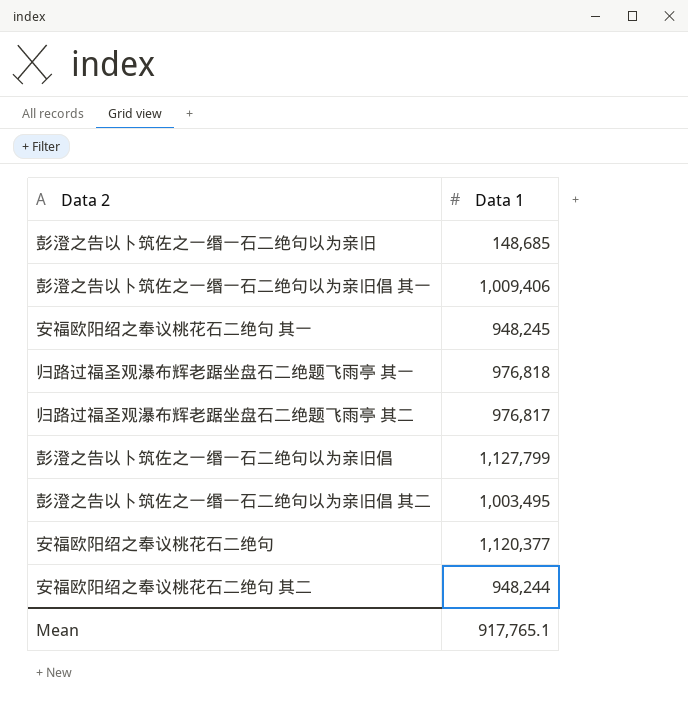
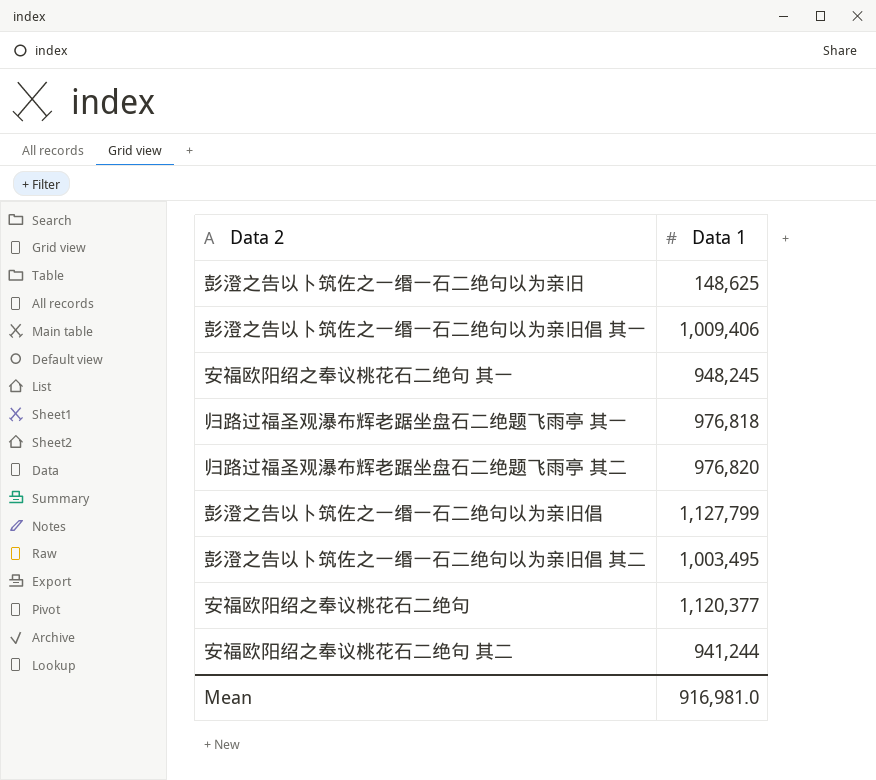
彭澄之告以卜筑佐之一缗一石二绝句以为亲旧 | Data 1: 148,685 -> 148,625
归路过福圣观瀑布辉老踞坐盘石二绝题飞雨亭 其二 | Data 1: 976,817 -> 976,820
安福欧阳绍之奉议桃花石二绝句 其二 | Data 1: 948,244 -> 941,244
Mean | Data 1: 917,765.1 -> 916,981.0

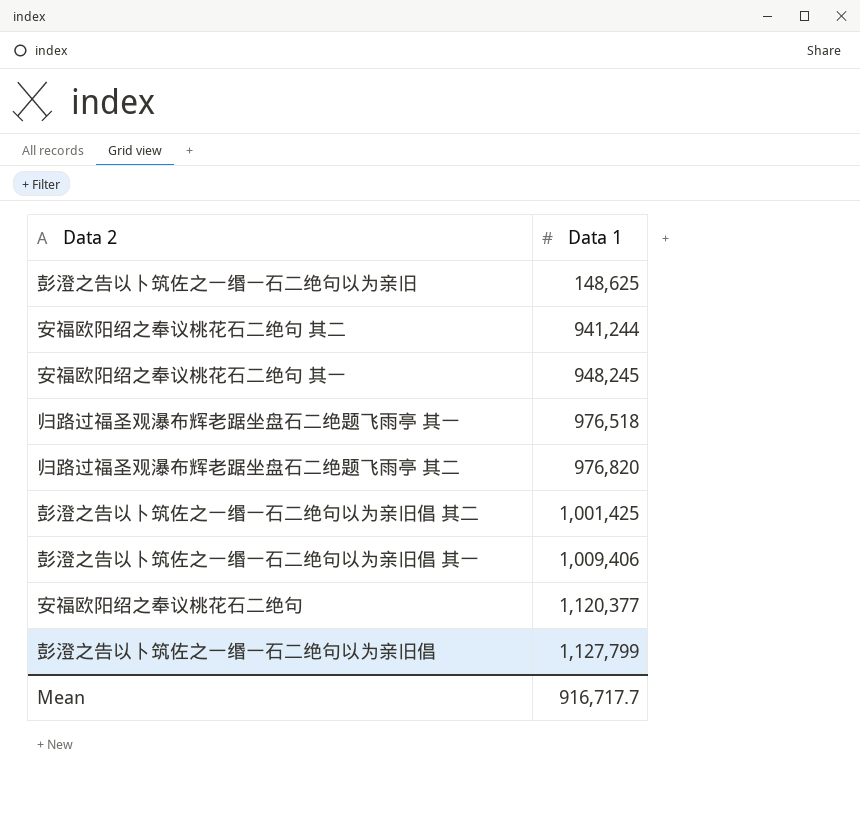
row order: none -> Data 1 ascending
归路过福圣观瀑布辉老踞坐盘石二绝题飞雨亭 其一 | Data 1: 976,818 -> 976,518
彭澄之告以卜筑佐之一缗一石二绝句以为亲旧倡 其二 | Data 1: 1,003,495 -> 1,001,425
Mean | Data 1: 916,981.0 -> 916,717.7

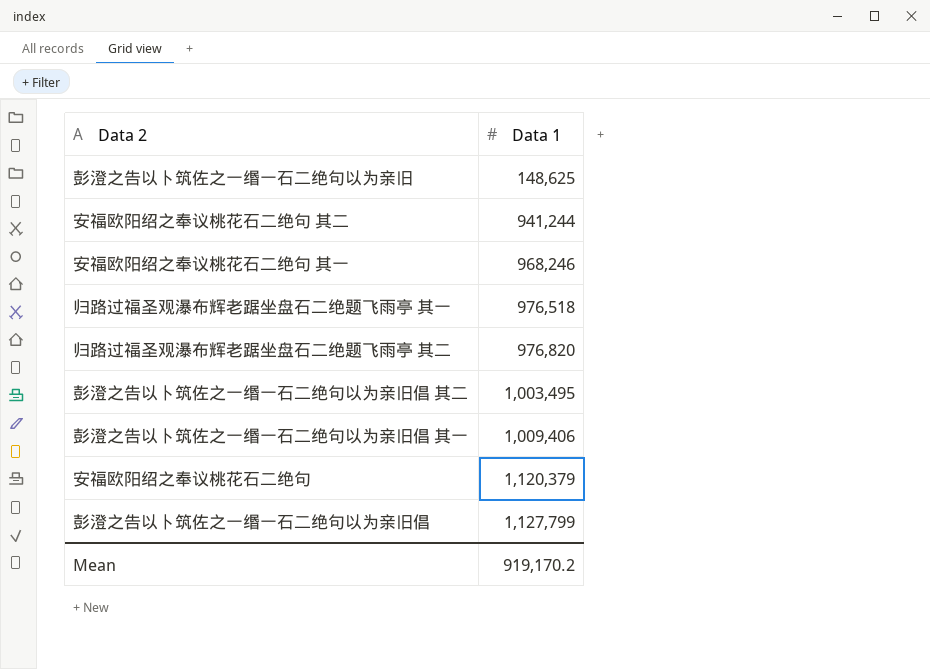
安福欧阳绍之奉议桃花石二绝句 其一 | Data 1: 948,245 -> 968,246
彭澄之告以卜筑佐之一缗一石二绝句以为亲旧倡 其二 | Data 1: 1,001,425 -> 1,003,495
安福欧阳绍之奉议桃花石二绝句 | Data 1: 1,120,377 -> 1,120,379
Mean | Data 1: 916,717.7 -> 919,170.2

